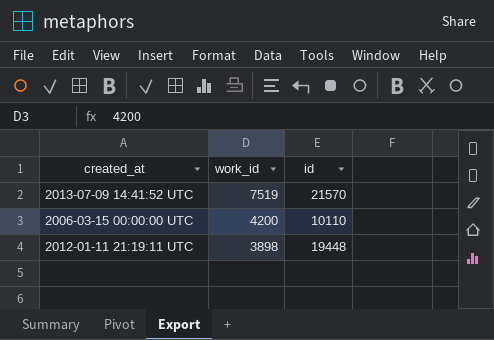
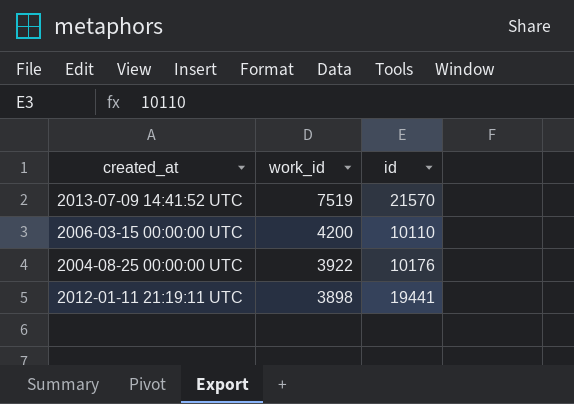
row 2004-08-25 00:00:00 UTC: none -> 3922 | 10176
2012-01-11 21:19:11 UTC | id: 19448 -> 19441

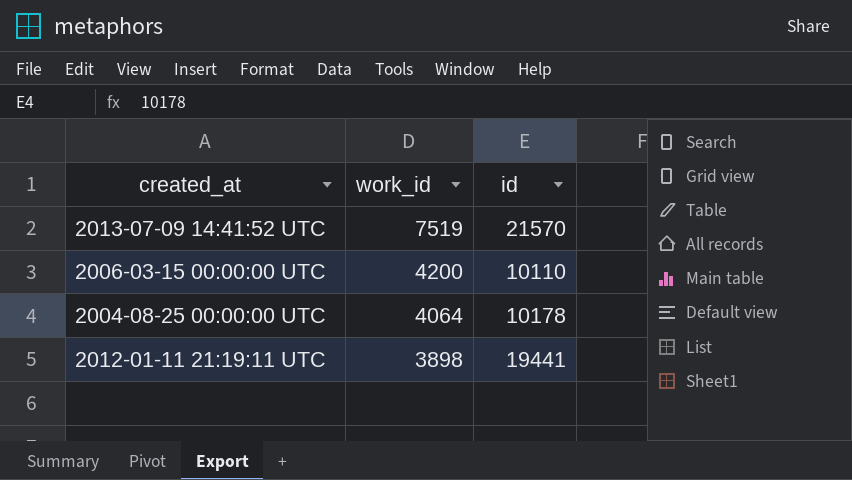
2004-08-25 00:00:00 UTC | work_id: 3922 -> 4064
2004-08-25 00:00:00 UTC | id: 10176 -> 10178

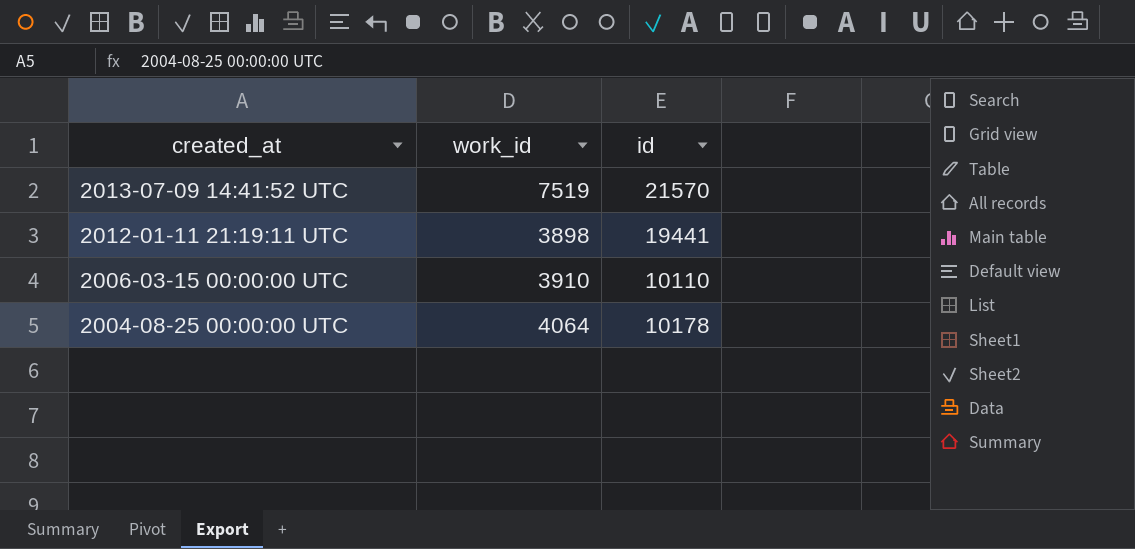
row order: work_id descending -> created_at descending
2006-03-15 00:00:00 UTC | work_id: 4200 -> 3910

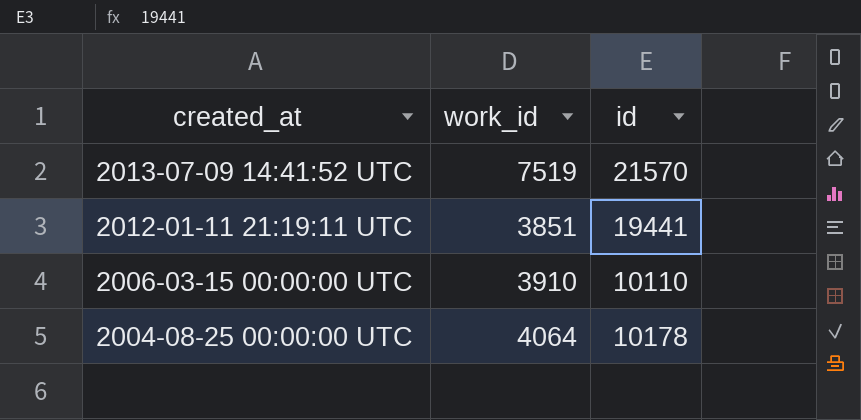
2012-01-11 21:19:11 UTC | work_id: 3898 -> 3851

